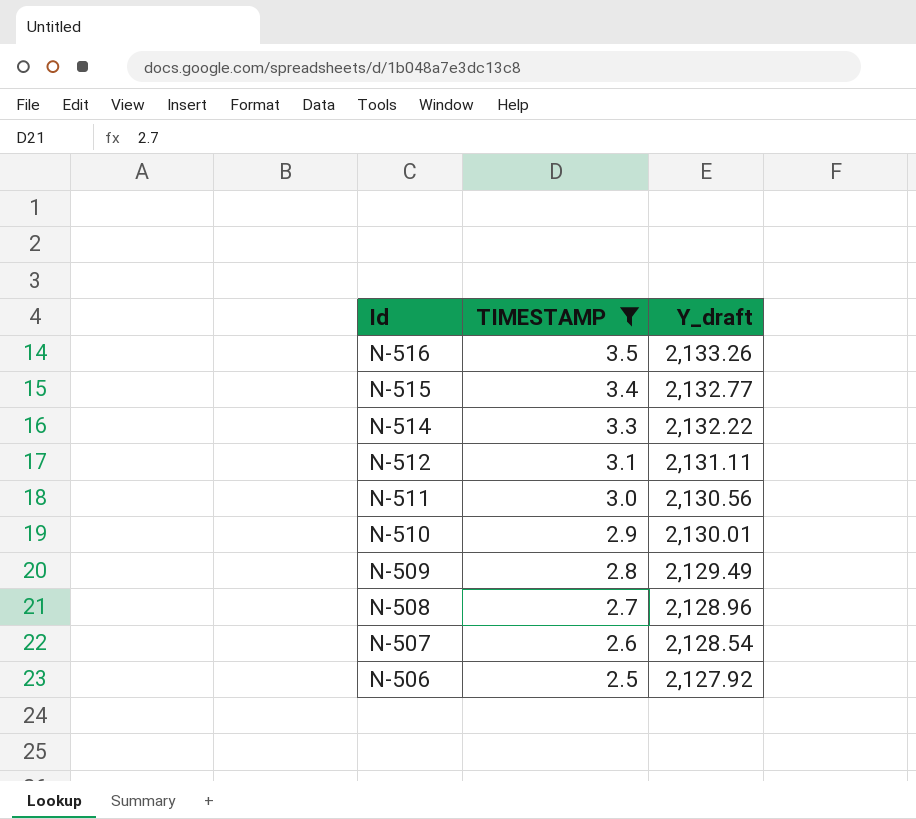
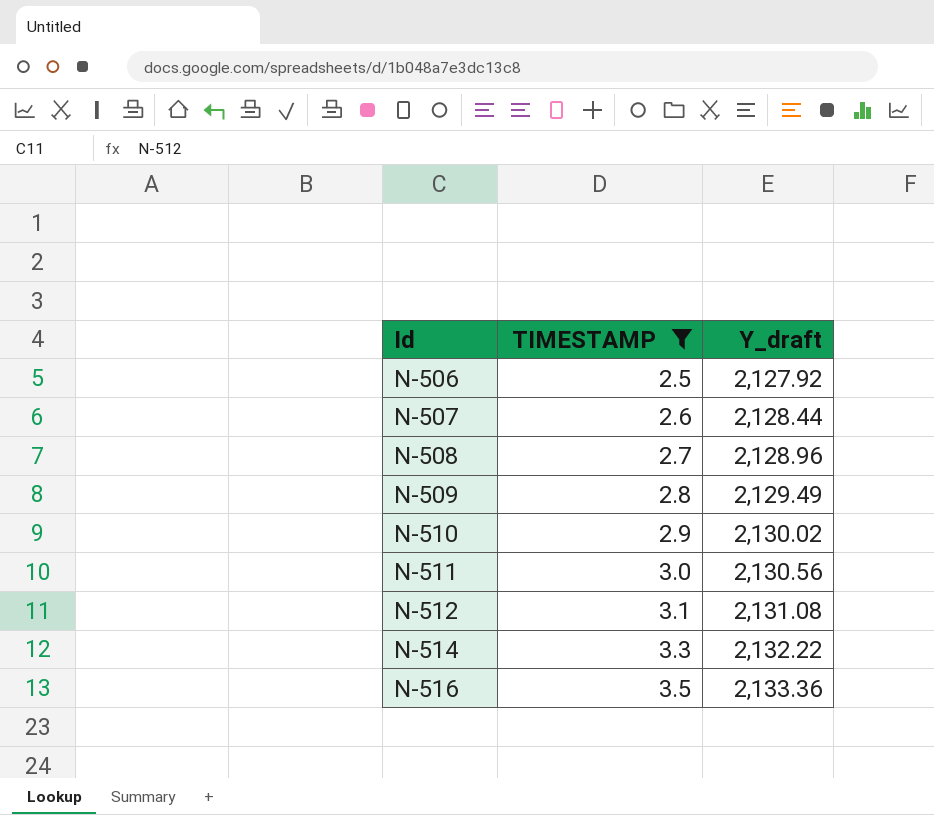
row order: Id descending -> Id ascending
row N-515: 3.4 | 2,132.77 -> none
N-507 | Y_draft: 2,128.54 -> 2,128.44
N-510 | Y_draft: 2,130.01 -> 2,130.02
N-512 | Y_draft: 2,131.11 -> 2,131.08
N-516 | Y_draft: 2,133.26 -> 2,133.36

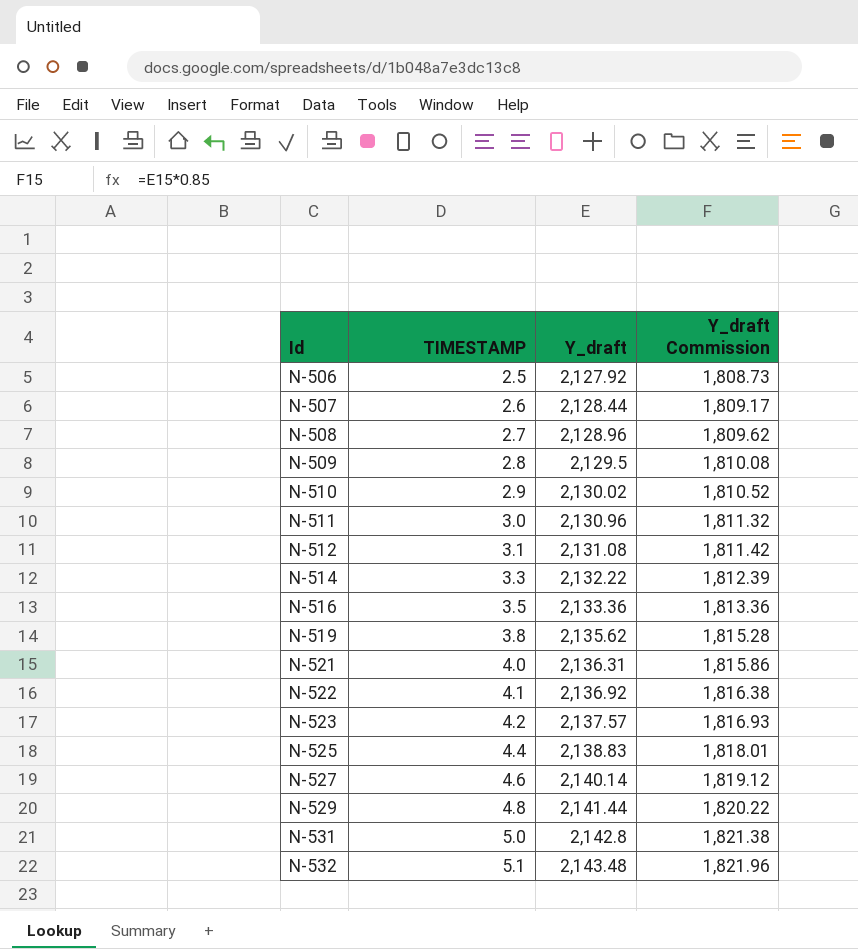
filter: TIMESTAMP <= 3.5 -> none
column Y_draft Commission | formula: none -> [Y_draft] * 0.85
N-509 | Y_draft: 2,129.49 -> 2,129.5
N-511 | Y_draft: 2,130.56 -> 2,130.96

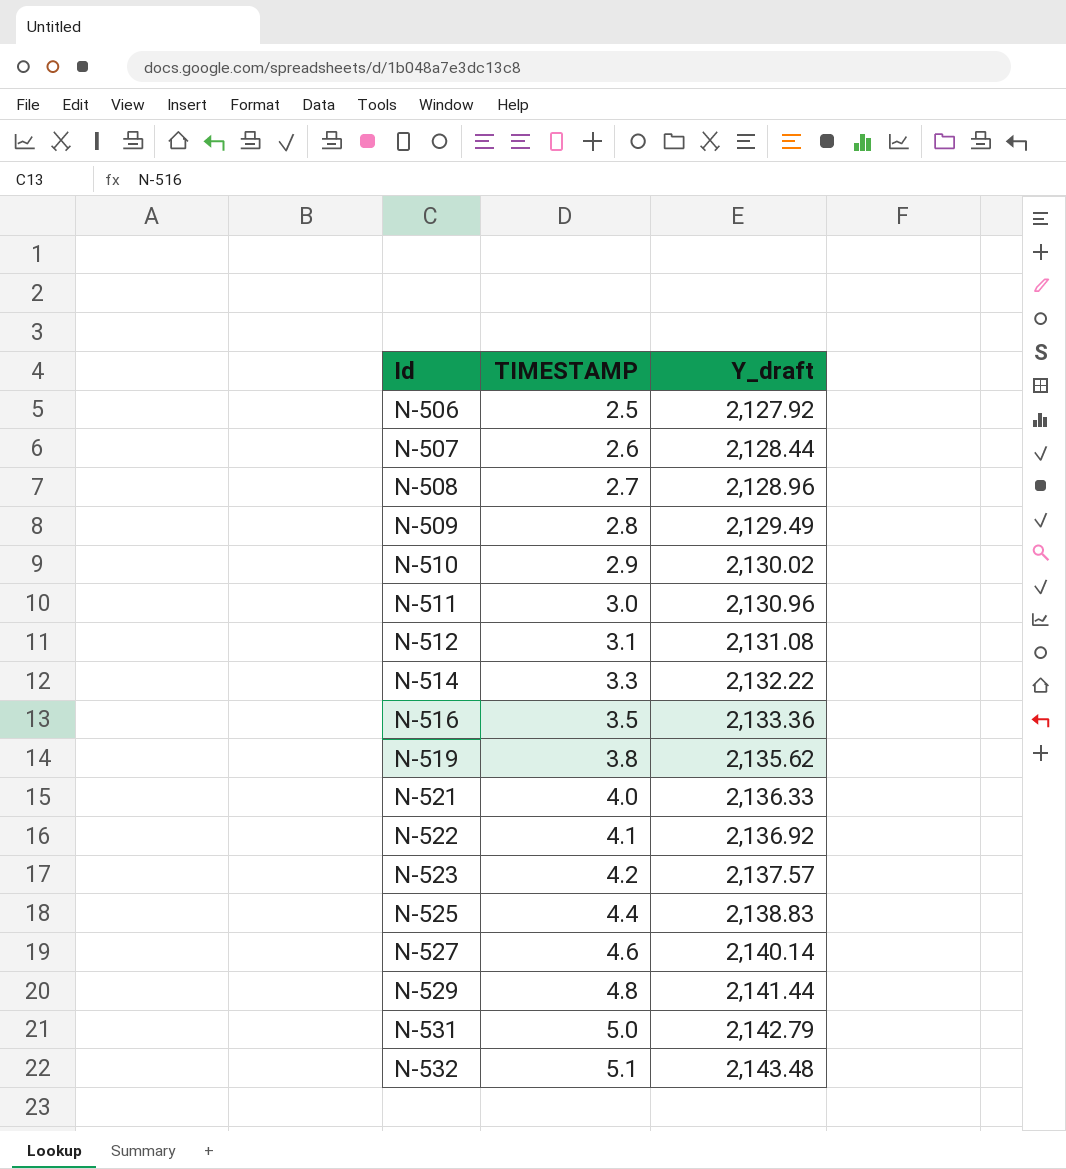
column Y_draft Commission | formula: [Y_draft] * 0.85 -> none
N-509 | Y_draft: 2,129.5 -> 2,129.49
N-521 | Y_draft: 2,136.31 -> 2,136.33
N-531 | Y_draft: 2,142.8 -> 2,142.79

